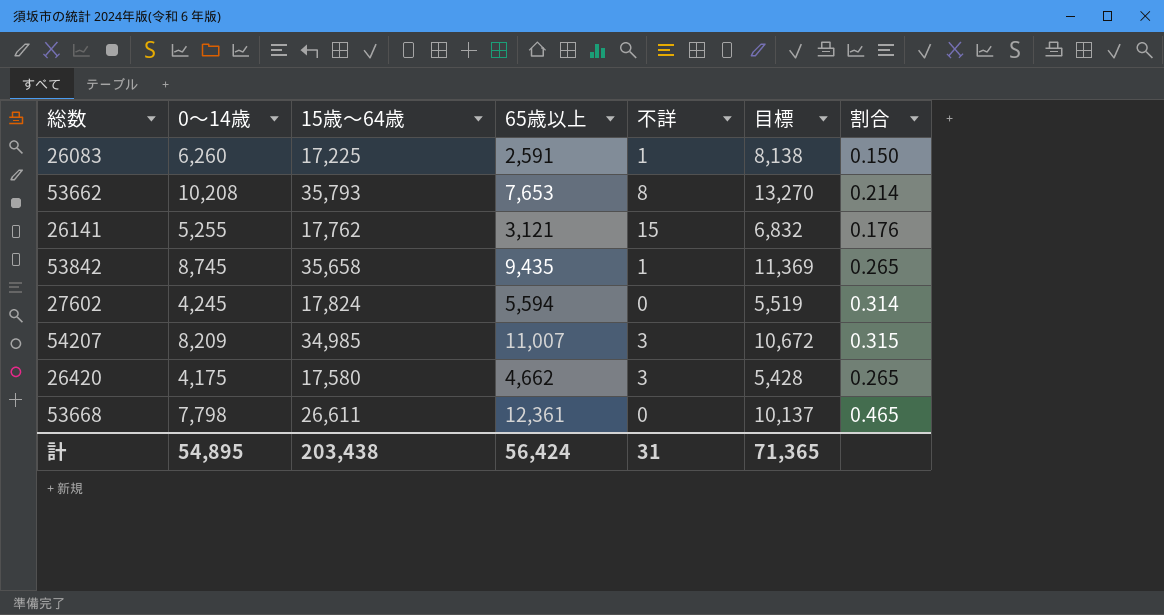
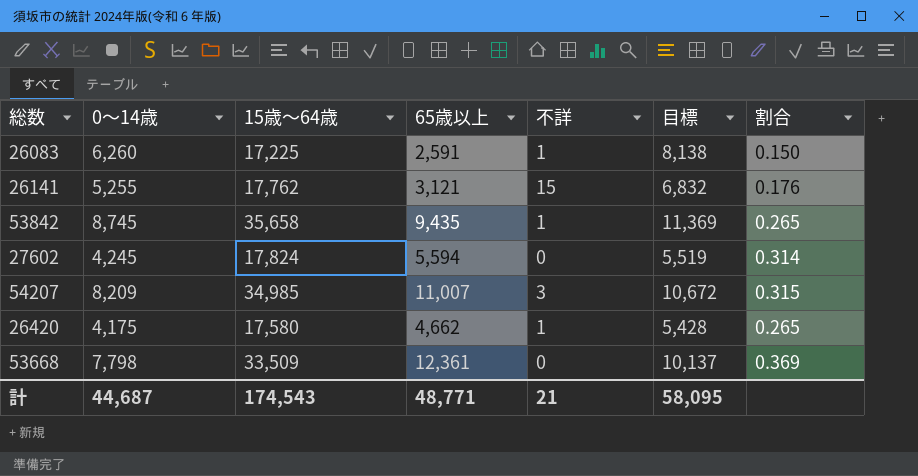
row 53662: 10,208 | 35,793 | 7,653 | 8 | 13,270 | 0.214 -> none
26420 | 不詳: 3 -> 1
53668 | 15歳～64歳: 26,611 -> 33,509
53668 | 割合: 0.465 -> 0.369
計 | 0～14歳: 54,895 -> 44,687
計 | 15歳～64歳: 203,438 -> 174,543
計 | 65歳以上: 56,424 -> 48,771
計 | 不詳: 31 -> 21
計 | 目標: 71,365 -> 58,095

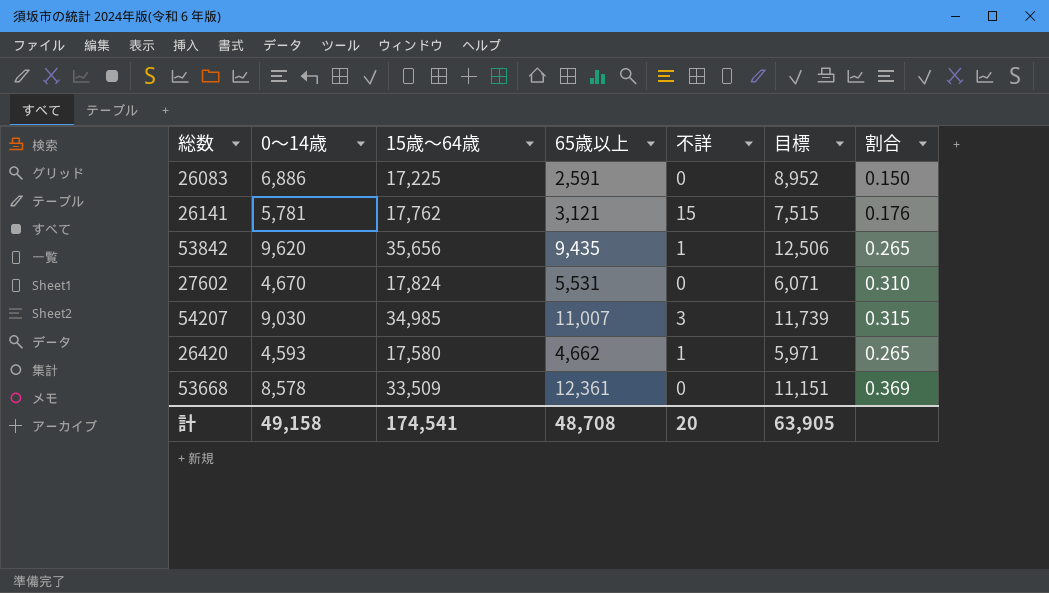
26083 | 0～14歳: 6,260 -> 6,886
26083 | 不詳: 1 -> 0
26083 | 目標: 8,138 -> 8,952
26141 | 0～14歳: 5,255 -> 5,781
26141 | 目標: 6,832 -> 7,515
53842 | 0～14歳: 8,745 -> 9,620
53842 | 15歳～64歳: 35,658 -> 35,656
53842 | 目標: 11,369 -> 12,506
27602 | 0～14歳: 4,245 -> 4,670
27602 | 65歳以上: 5,594 -> 5,531
27602 | 目標: 5,519 -> 6,071
27602 | 割合: 0.314 -> 0.310
54207 | 0～14歳: 8,209 -> 9,030
54207 | 目標: 10,672 -> 11,739
26420 | 0～14歳: 4,175 -> 4,593
26420 | 目標: 5,428 -> 5,971
53668 | 0～14歳: 7,798 -> 8,578
53668 | 目標: 10,137 -> 11,151
計 | 0～14歳: 44,687 -> 49,158
計 | 15歳～64歳: 174,543 -> 174,541
計 | 65歳以上: 48,771 -> 48,708
計 | 不詳: 21 -> 20
計 | 目標: 58,095 -> 63,905

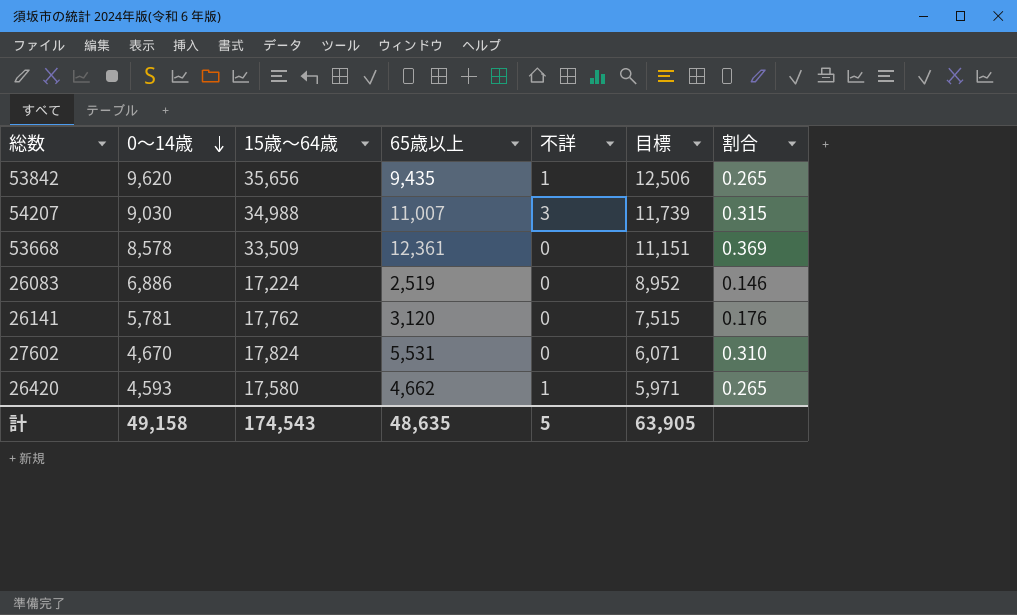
row order: none -> 0～14歳 descending
54207 | 15歳～64歳: 34,985 -> 34,988
26083 | 15歳～64歳: 17,225 -> 17,224
26083 | 65歳以上: 2,591 -> 2,519
26083 | 割合: 0.150 -> 0.146
26141 | 65歳以上: 3,121 -> 3,120
26141 | 不詳: 15 -> 0
計 | 15歳～64歳: 174,541 -> 174,543
計 | 65歳以上: 48,708 -> 48,635
計 | 不詳: 20 -> 5

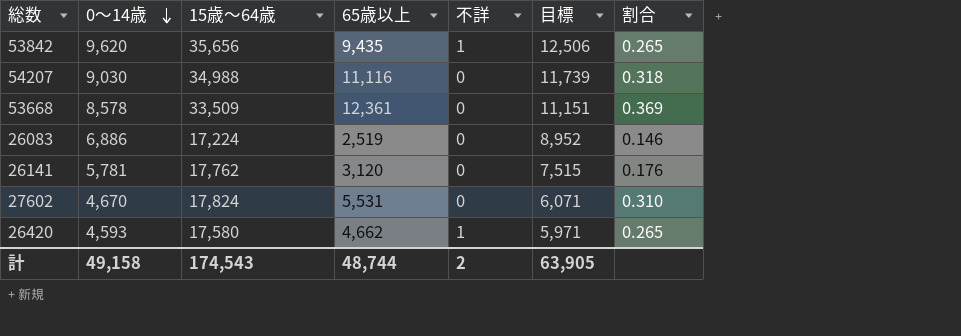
54207 | 65歳以上: 11,007 -> 11,116
54207 | 不詳: 3 -> 0
54207 | 割合: 0.315 -> 0.318
計 | 65歳以上: 48,635 -> 48,744
計 | 不詳: 5 -> 2

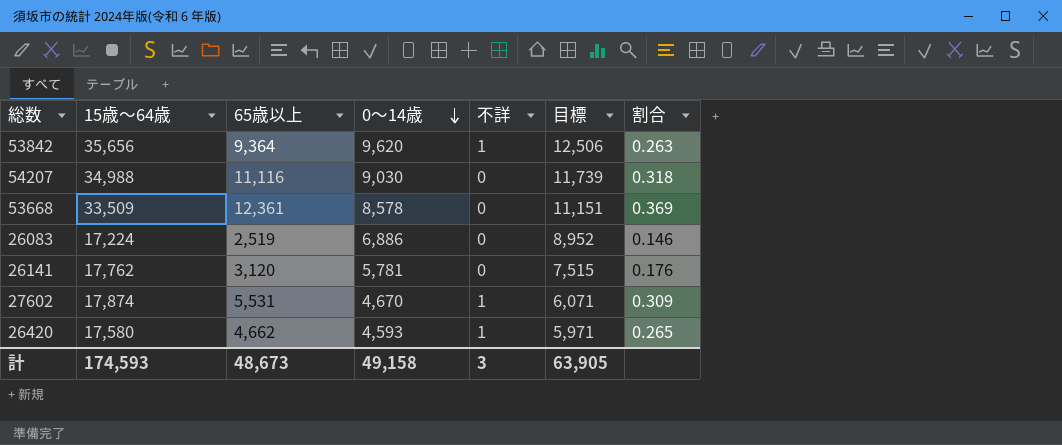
column 0～14歳 | position: 2 -> 4
53842 | 65歳以上: 9,435 -> 9,364
53842 | 割合: 0.265 -> 0.263
27602 | 15歳～64歳: 17,824 -> 17,874
27602 | 不詳: 0 -> 1
27602 | 割合: 0.310 -> 0.309
計 | 15歳～64歳: 174,543 -> 174,593
計 | 65歳以上: 48,744 -> 48,673
計 | 不詳: 2 -> 3

